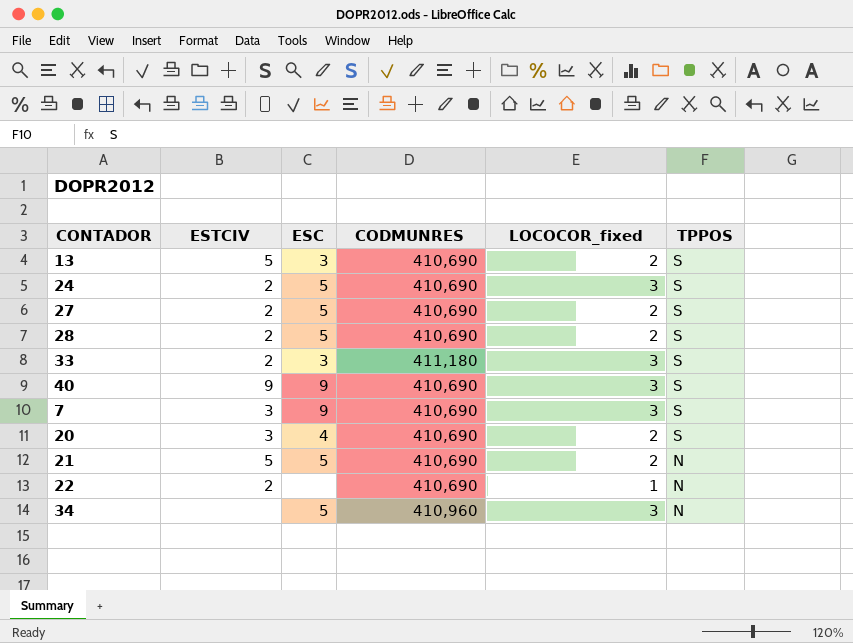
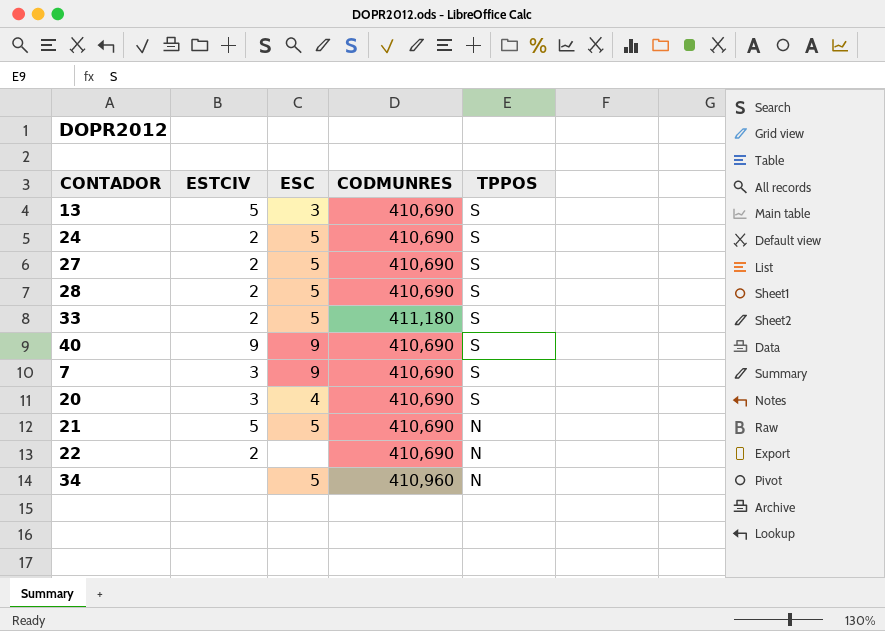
column LOCOCOR_fixed | position: 5 -> none
33 | ESC: 3 -> 5

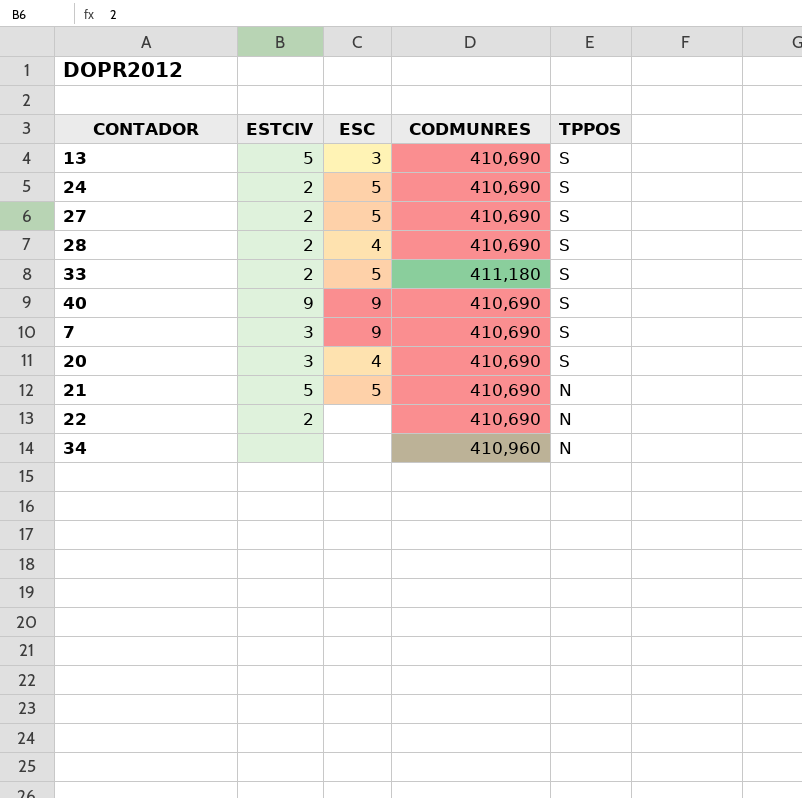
28 | ESC: 5 -> 4
34 | ESC: 5 -> none

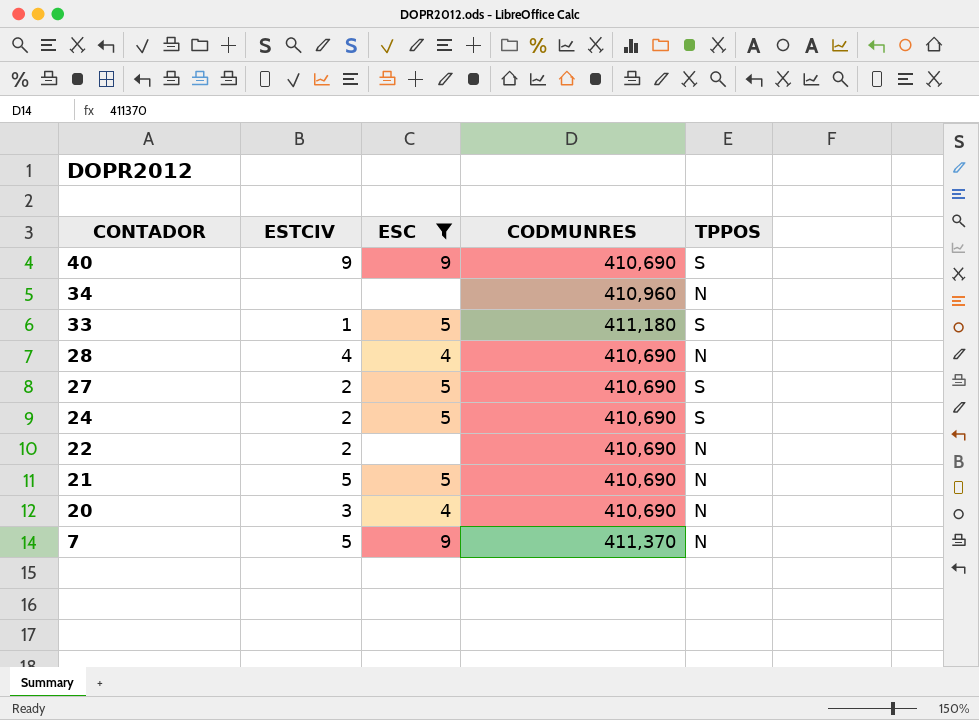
filter: none -> ESC != 3
row order: TPPOS descending -> CONTADOR descending
33 | ESTCIV: 2 -> 1
28 | ESTCIV: 2 -> 4
28 | TPPOS: S -> N
20 | TPPOS: S -> N
7 | ESTCIV: 3 -> 5
7 | CODMUNRES: 410,690 -> 411,370
7 | TPPOS: S -> N

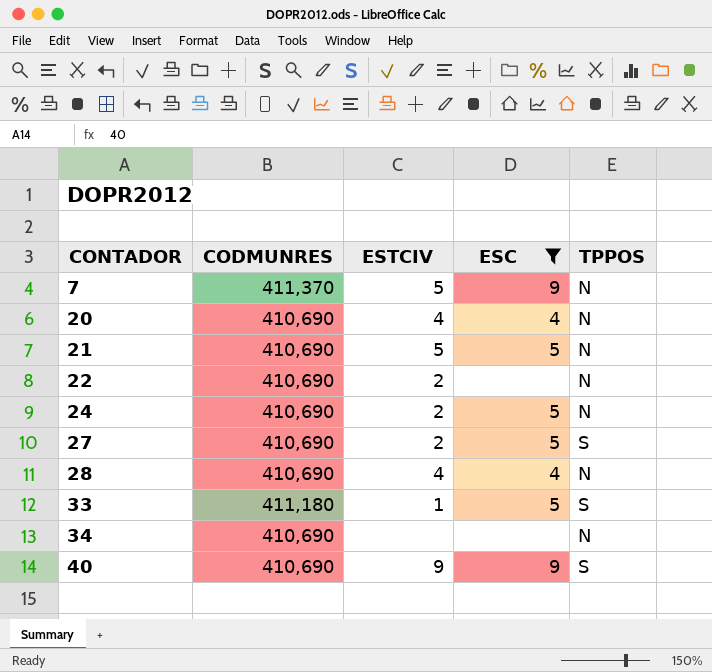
row order: CONTADOR descending -> CONTADOR ascending
column CODMUNRES | position: 4 -> 2
20 | ESTCIV: 3 -> 4
24 | TPPOS: S -> N
34 | CODMUNRES: 410,960 -> 410,690

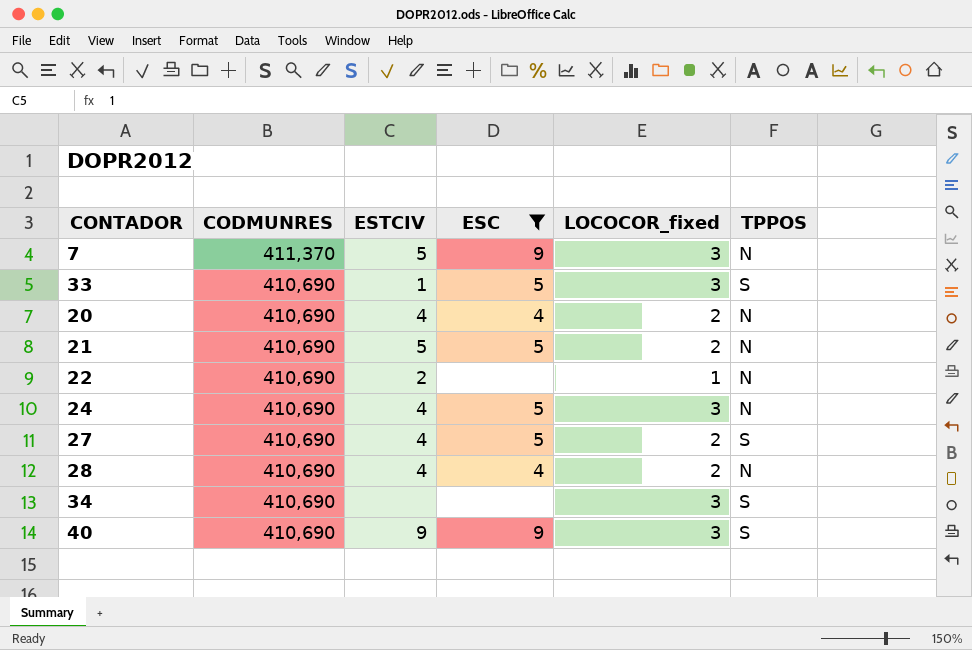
row order: CONTADOR ascending -> CODMUNRES descending
column LOCOCOR_fixed | position: none -> 5
33 | CODMUNRES: 411,180 -> 410,690
24 | ESTCIV: 2 -> 4
27 | ESTCIV: 2 -> 4
34 | TPPOS: N -> S

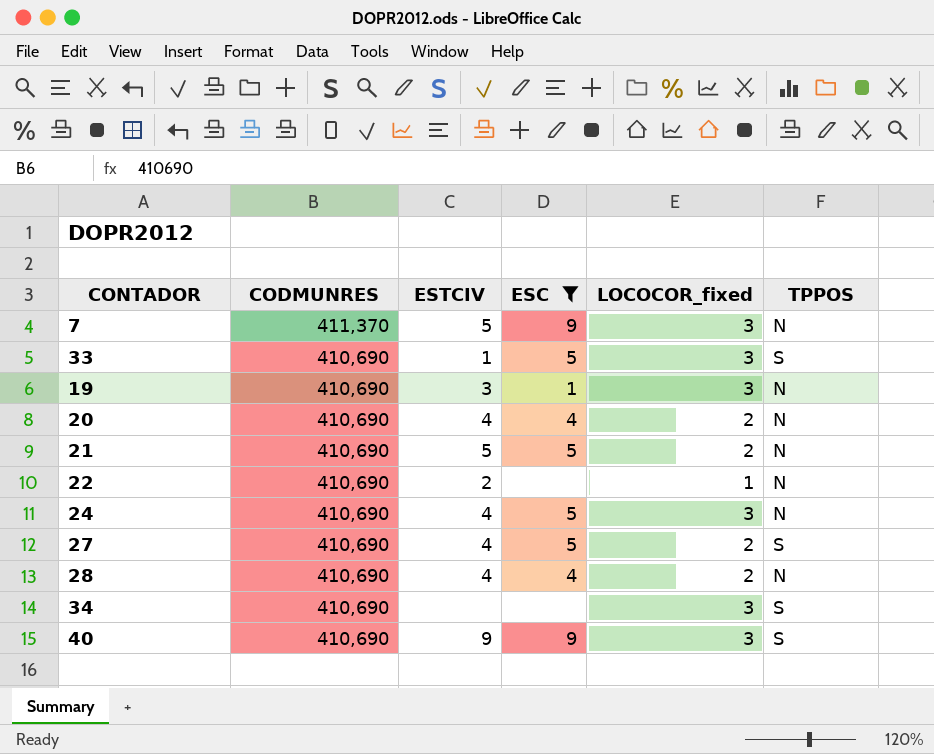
row 19: none -> 410,690 | 3 | 1 | 3 | N

